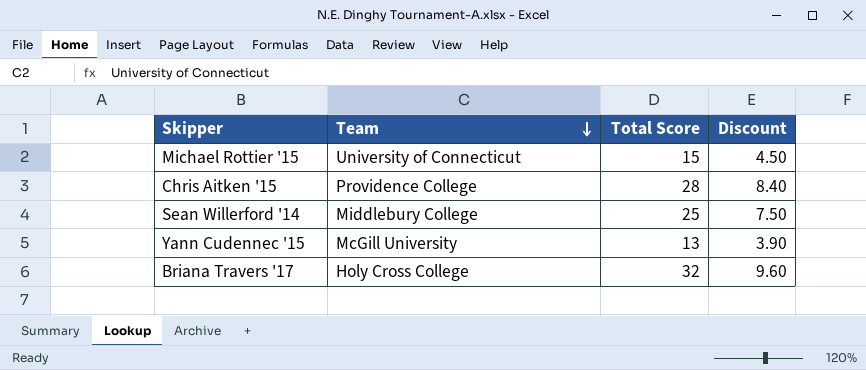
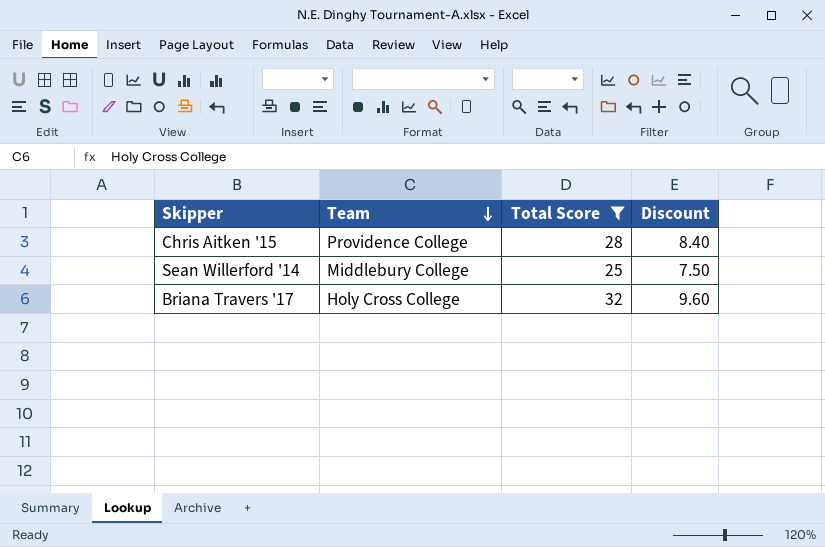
filter: none -> Total Score >= 25

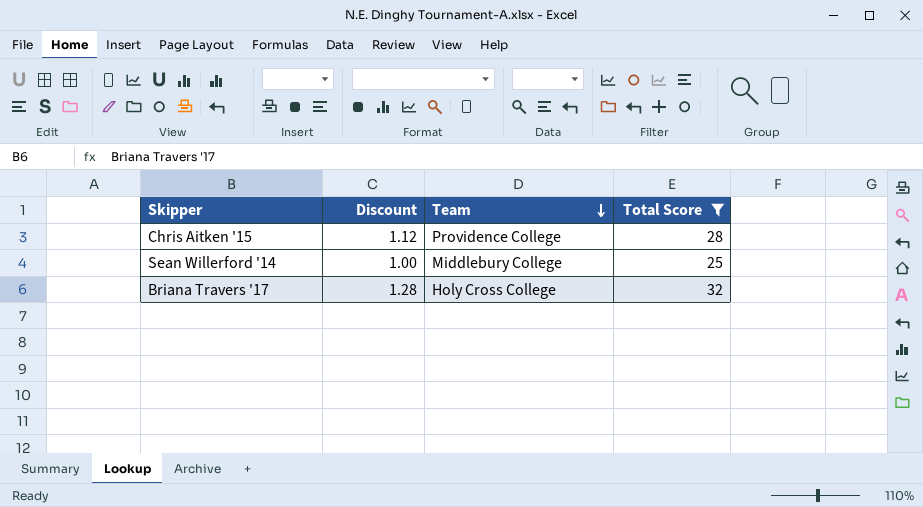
column Discount | formula: [Total Score] * 0.3 -> [Total Score] * 0.04
column Discount | position: 4 -> 2

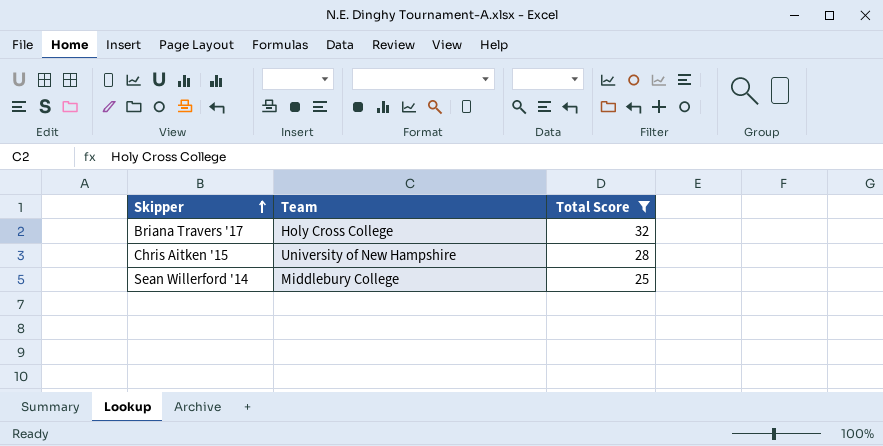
row order: Team descending -> Skipper ascending
column Discount | formula: [Total Score] * 0.04 -> none
Chris Aitken '15 | Team: Providence College -> University of New Hampshire

